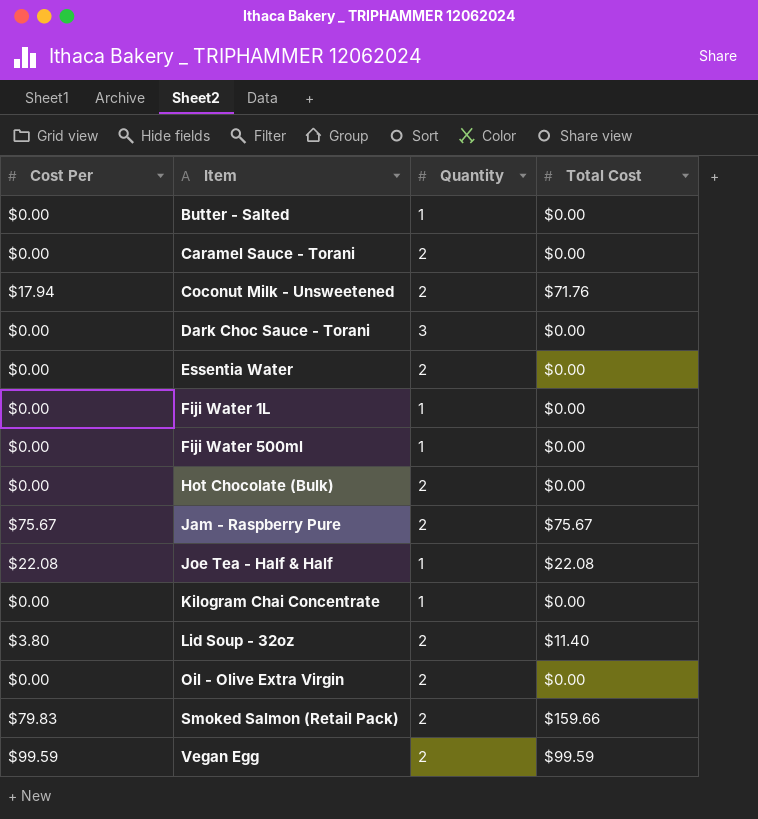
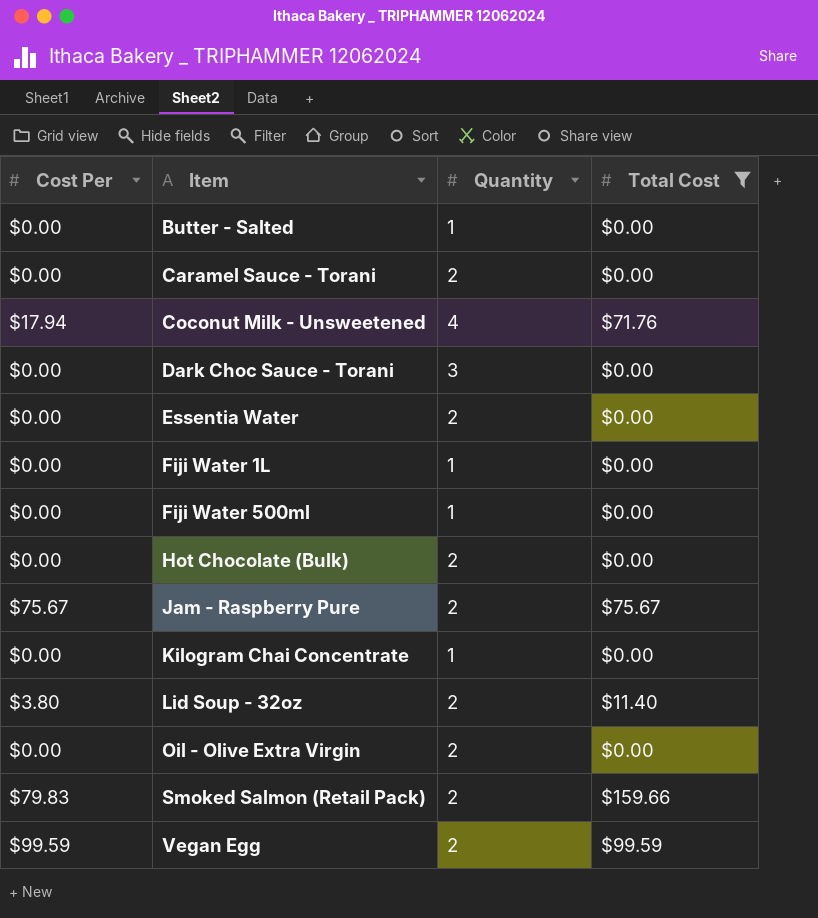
filter: none -> Total Cost != $22.08
Coconut Milk - Unsweetened | Quantity: 2 -> 4

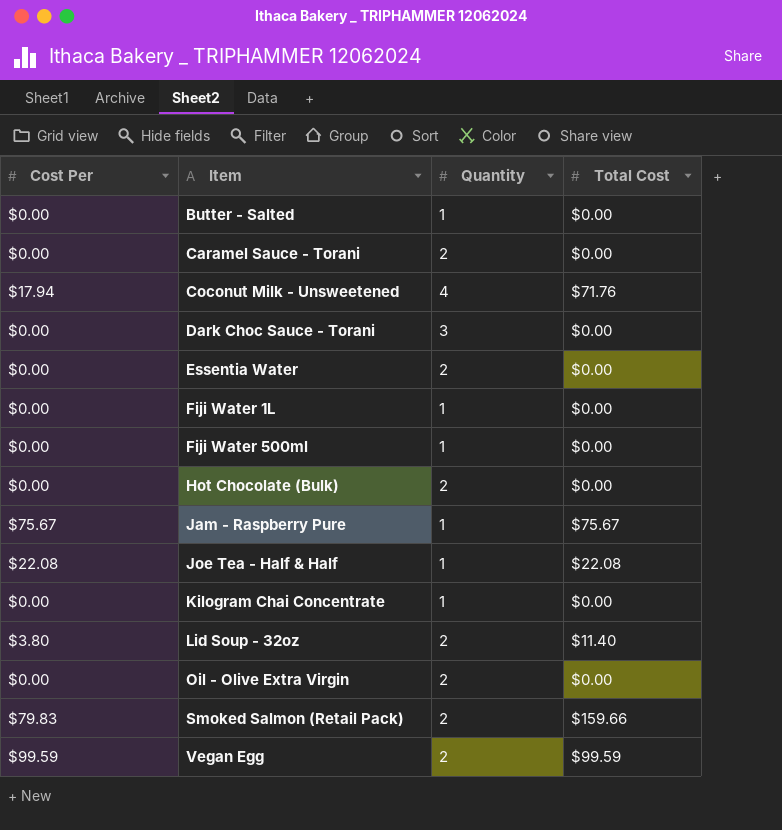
filter: Total Cost != $22.08 -> none
Jam - Raspberry Pure | Quantity: 2 -> 1

